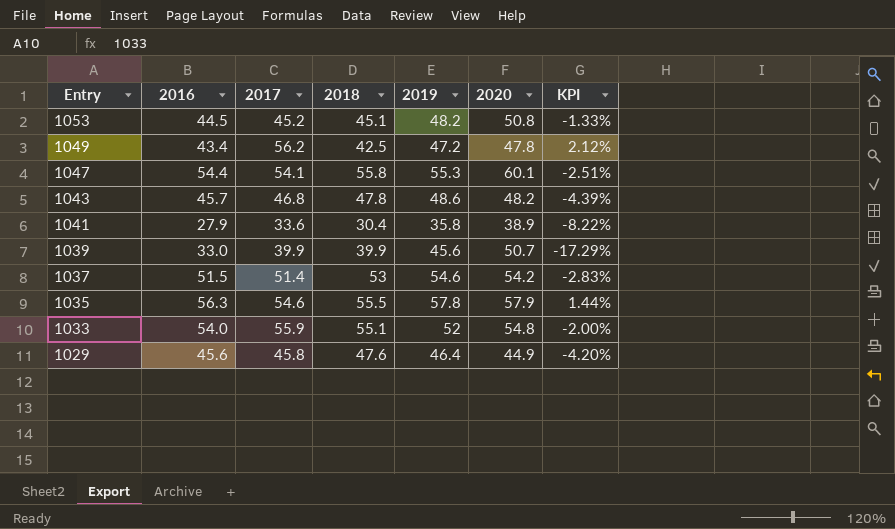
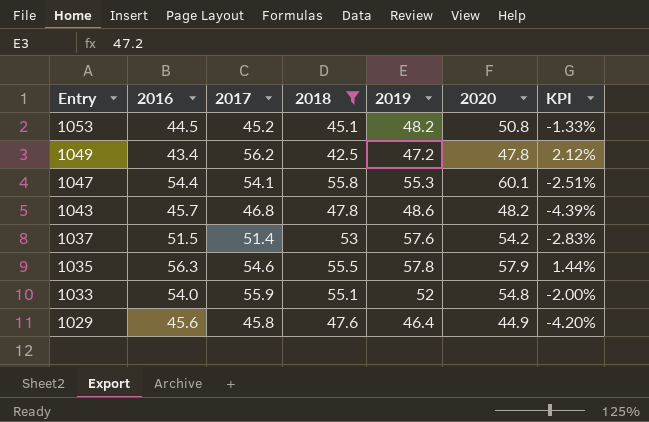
filter: none -> 2018 >= 42.5
1037 | 2019: 54.6 -> 57.6

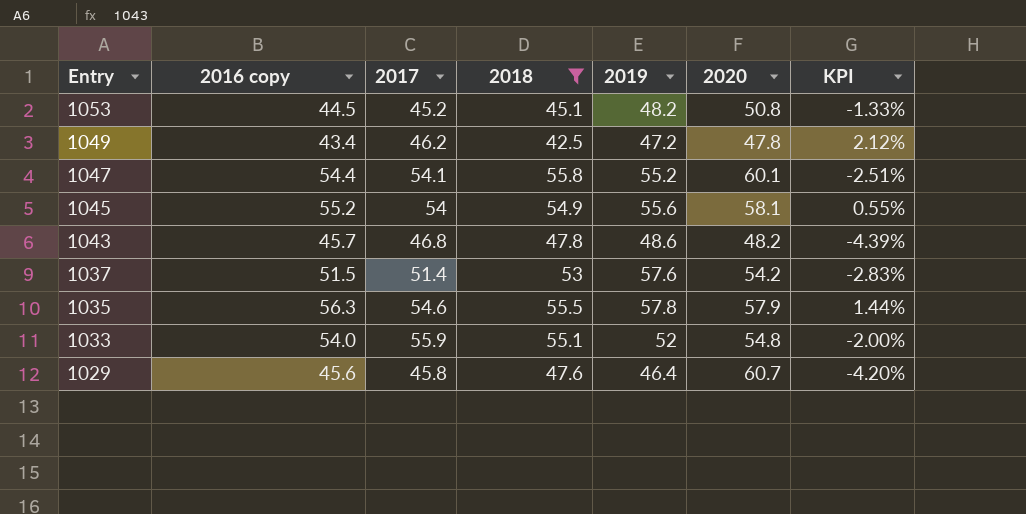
column name: 2016 -> 2016 copy
1049 | 2017: 56.2 -> 46.2
1047 | 2019: 55.3 -> 55.2
row 1045: none -> 55.2 | 54 | 54.9 | 55.6 | 58.1 | 0.55%
1029 | 2020: 44.9 -> 60.7

